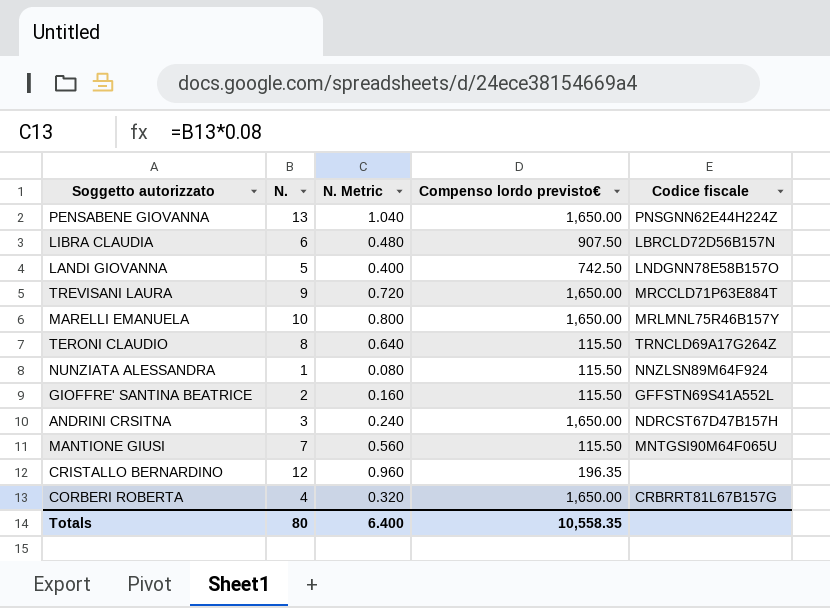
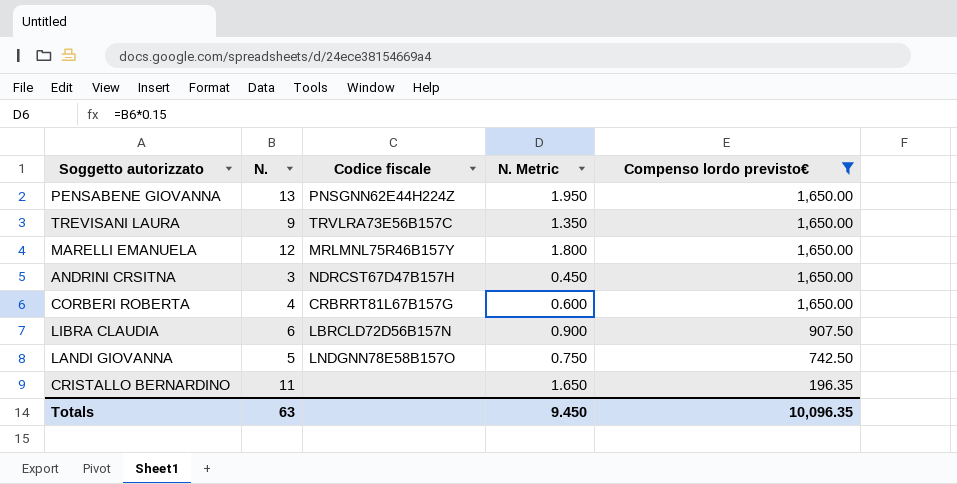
filter: none -> Compenso lordo previsto€ != 115.50
row order: none -> Compenso lordo previsto€ descending
column Codice fiscale | position: 5 -> 3
column N. Metric | formula: [N.] * 0.08 -> [N.] * 0.15
TREVISANI LAURA | Codice fiscale: MRCCLD71P63E884T -> TRVLRA73E56B157C
MARELLI EMANUELA | N.: 10 -> 12
CRISTALLO BERNARDINO | N.: 12 -> 11
Totals | N.: 80 -> 63
Totals | N. Metric: 6.400 -> 9.450
Totals | Compenso lordo previsto€: 10,558.35 -> 10,096.35

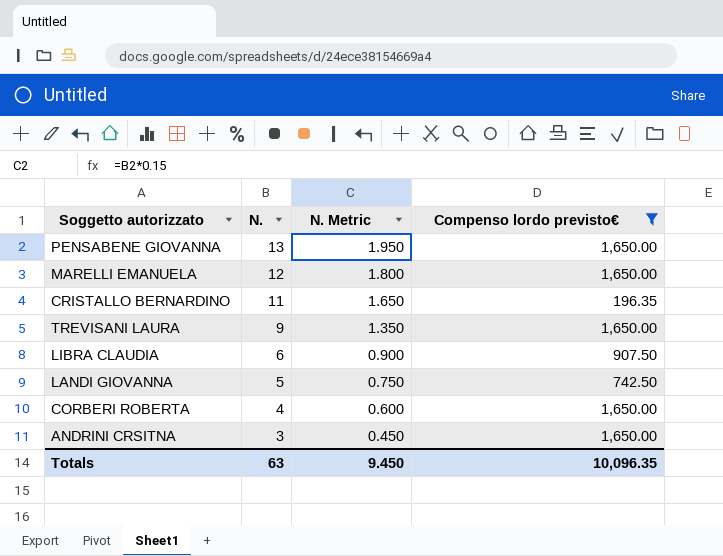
row order: Compenso lordo previsto€ descending -> N. descending
column Codice fiscale | position: 3 -> none

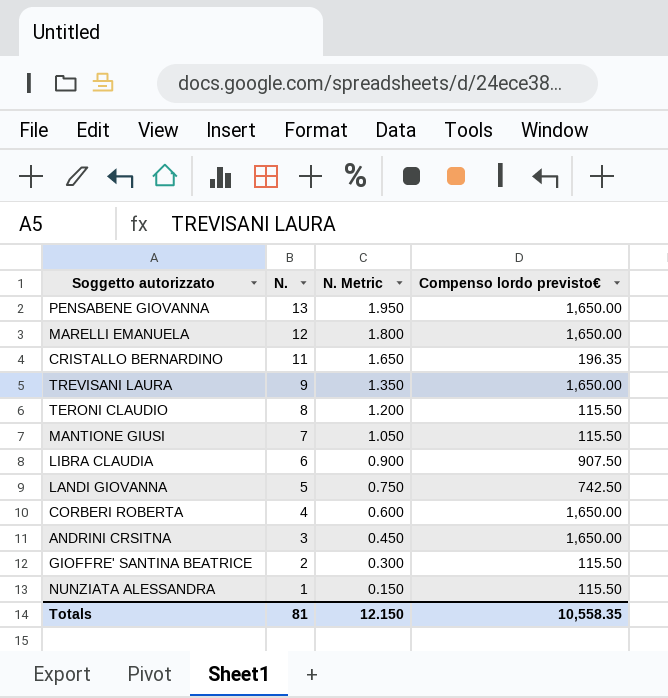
filter: Compenso lordo previsto€ != 115.50 -> none
Totals | N.: 63 -> 81
Totals | N. Metric: 9.450 -> 12.150
Totals | Compenso lordo previsto€: 10,096.35 -> 10,558.35

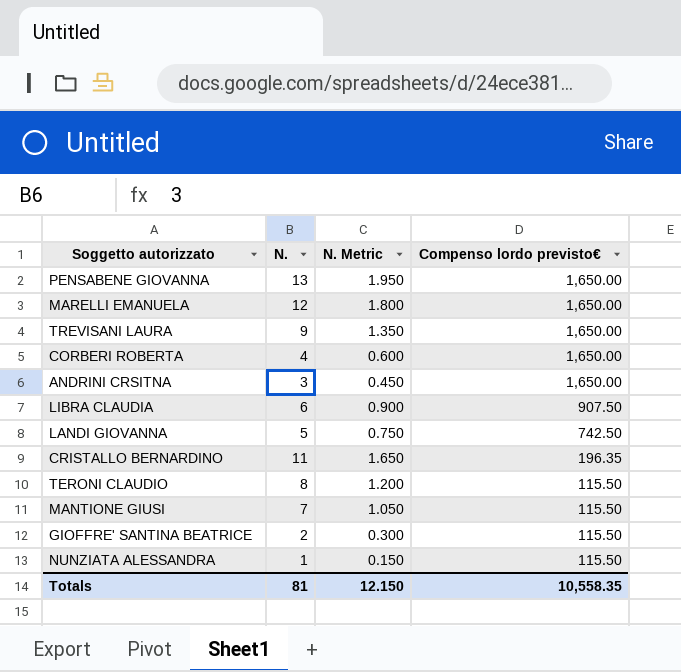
row order: N. descending -> Compenso lordo previsto€ descending

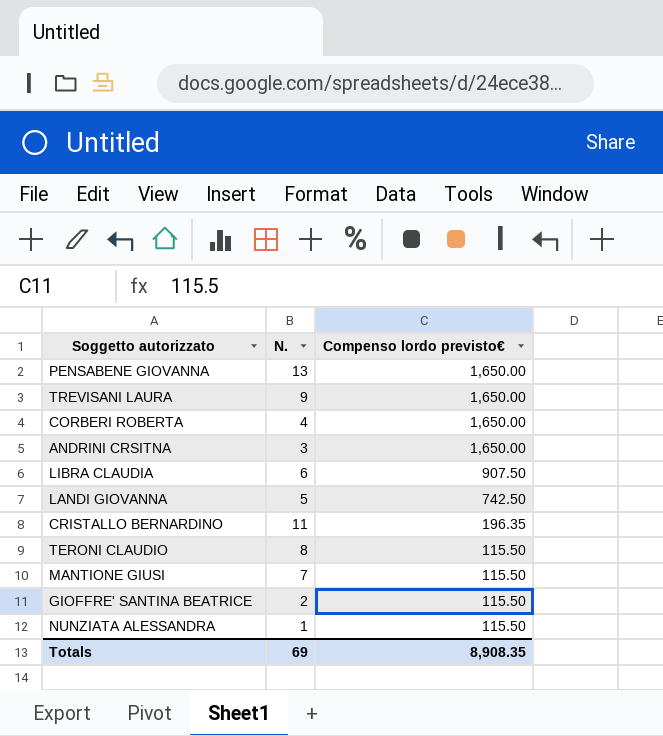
column N. Metric | formula: [N.] * 0.15 -> none
row MARELLI EMANUELA: 12 | 1.800 | 1,650.00 -> none
Totals | N.: 81 -> 69
Totals | Compenso lordo previsto€: 10,558.35 -> 8,908.35

